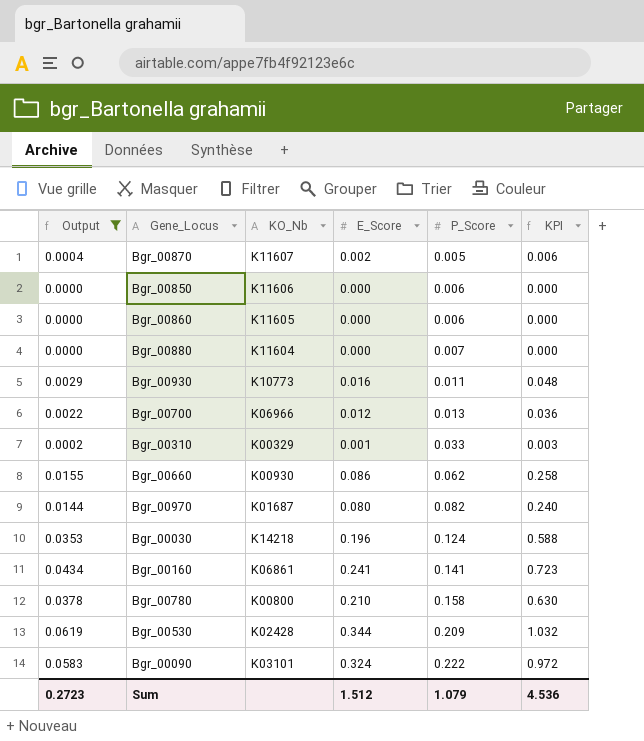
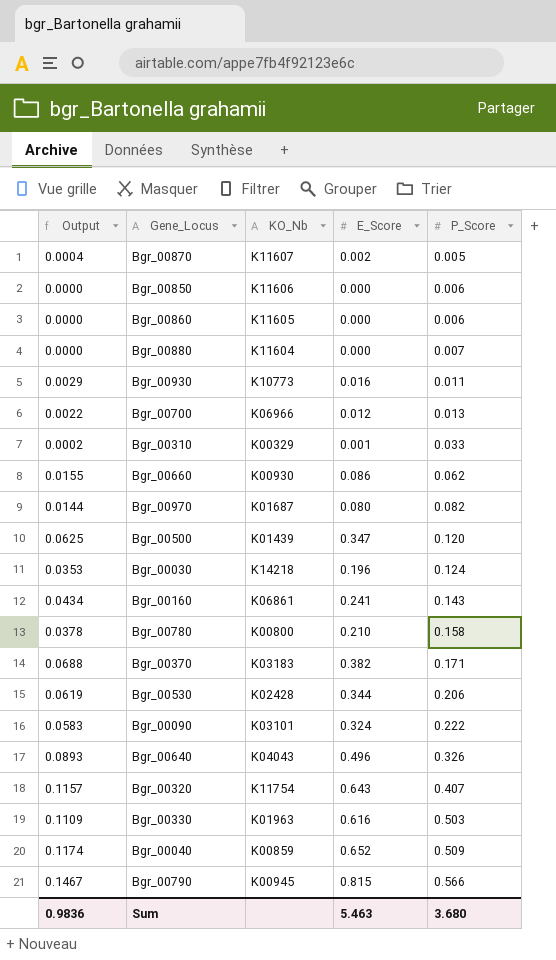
filter: Output <= 0.0619 -> none
column KPI | formula: [E_Score] * 3 -> none
Bgr_00160 | P_Score: 0.141 -> 0.143
Bgr_00530 | P_Score: 0.209 -> 0.206
Sum | Output: 0.2723 -> 0.9836
Sum | E_Score: 1.512 -> 5.463
Sum | P_Score: 1.079 -> 3.680

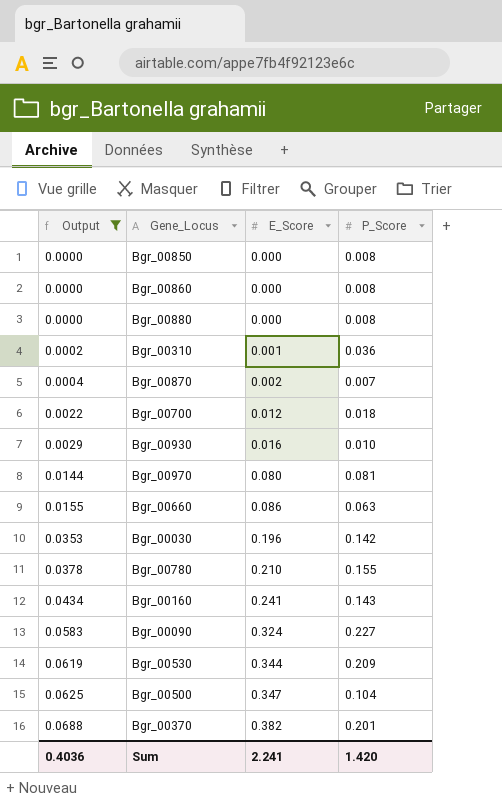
filter: none -> Output <= 0.0688
row order: P_Score ascending -> Output ascending
column KO_Nb | position: 3 -> none
Bgr_00850 | P_Score: 0.006 -> 0.008
Bgr_00860 | P_Score: 0.006 -> 0.008
Bgr_00880 | P_Score: 0.007 -> 0.008
Bgr_00310 | P_Score: 0.033 -> 0.036
Bgr_00870 | P_Score: 0.005 -> 0.007
Bgr_00700 | P_Score: 0.013 -> 0.018
Bgr_00930 | P_Score: 0.011 -> 0.010
Bgr_00970 | P_Score: 0.082 -> 0.081
Bgr_00660 | P_Score: 0.062 -> 0.063
Bgr_00030 | P_Score: 0.124 -> 0.142
Bgr_00780 | P_Score: 0.158 -> 0.155
Bgr_00090 | P_Score: 0.222 -> 0.227
Bgr_00530 | P_Score: 0.206 -> 0.209
Bgr_00500 | P_Score: 0.120 -> 0.104
Bgr_00370 | P_Score: 0.171 -> 0.201
Sum | Output: 0.9836 -> 0.4036
Sum | E_Score: 5.463 -> 2.241
Sum | P_Score: 3.680 -> 1.420

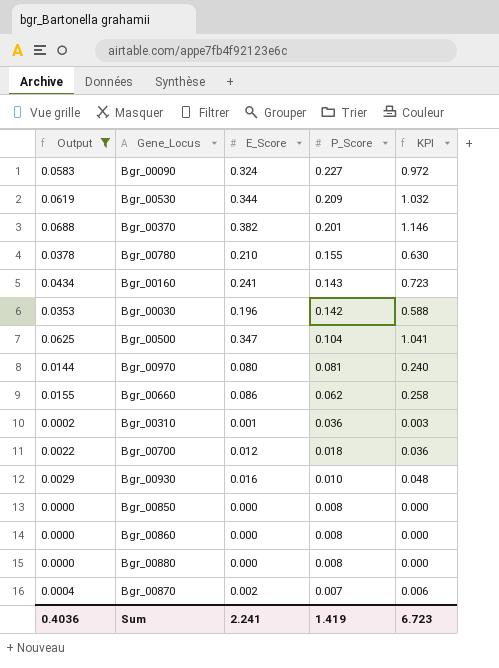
row order: Output ascending -> P_Score descending
column KPI | formula: none -> [E_Score] * 3
Bgr_00660 | P_Score: 0.063 -> 0.062
Sum | P_Score: 1.420 -> 1.419

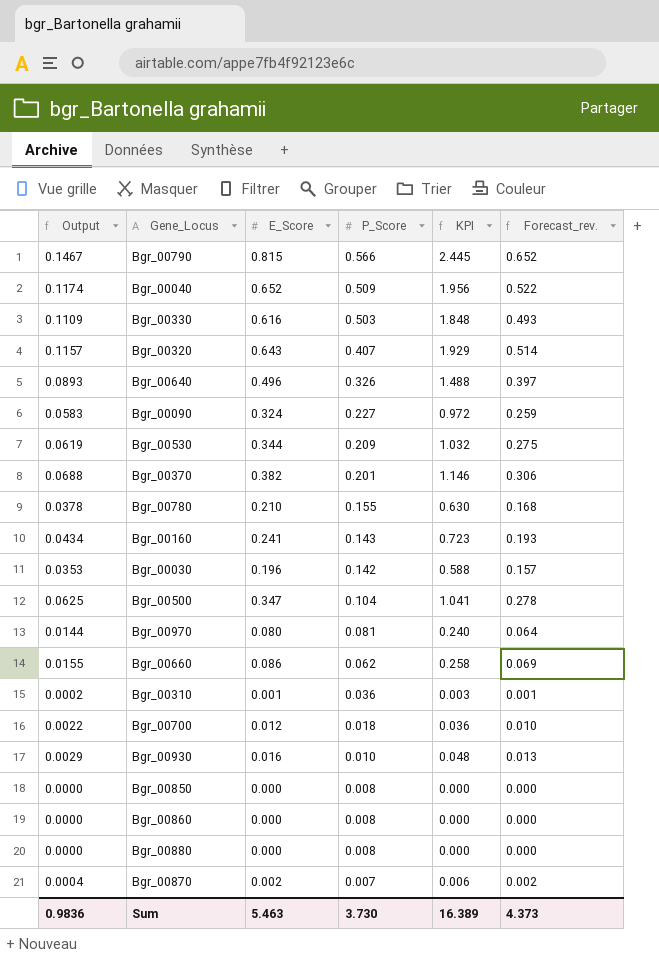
filter: Output <= 0.0688 -> none
column Forecast_rev. | formula: none -> [E_Score] * 0.8
Sum | Output: 0.4036 -> 0.9836
Sum | E_Score: 2.241 -> 5.463
Sum | P_Score: 1.419 -> 3.730
Sum | KPI: 6.723 -> 16.389

